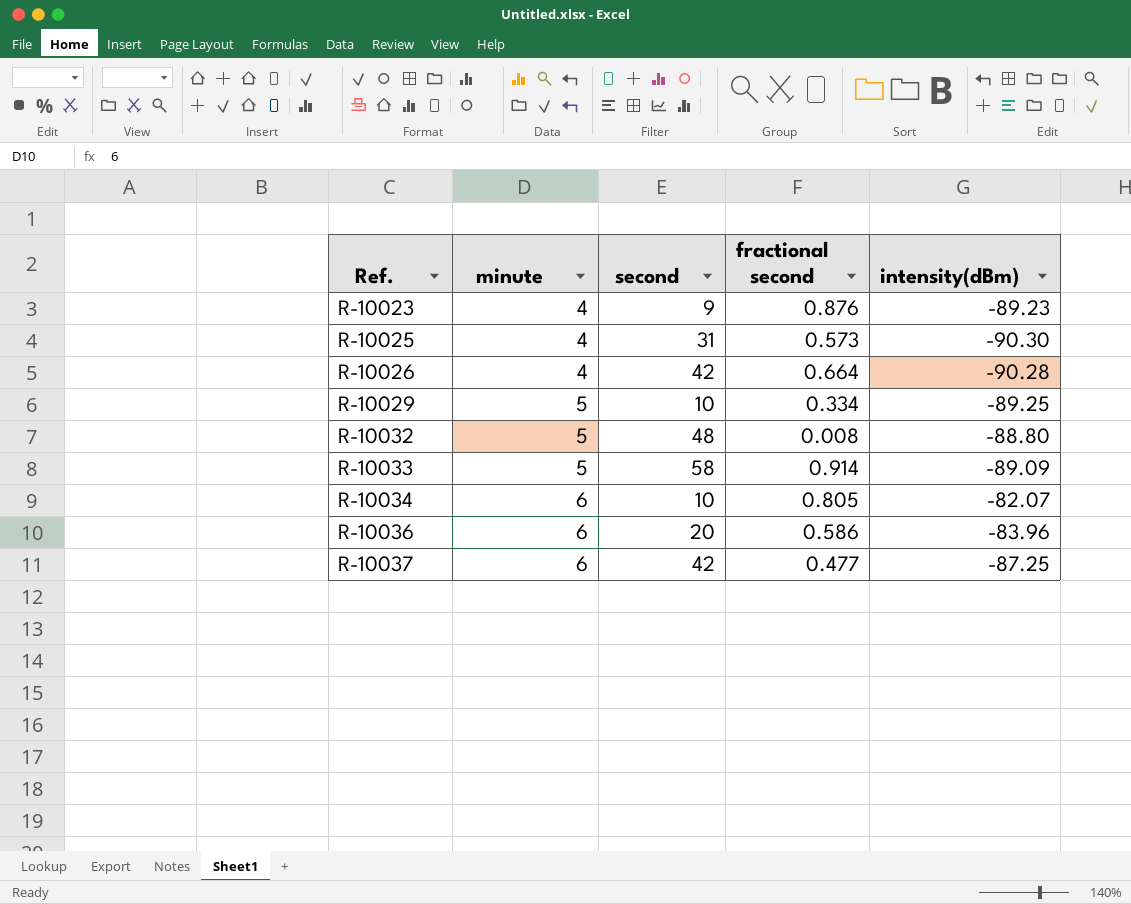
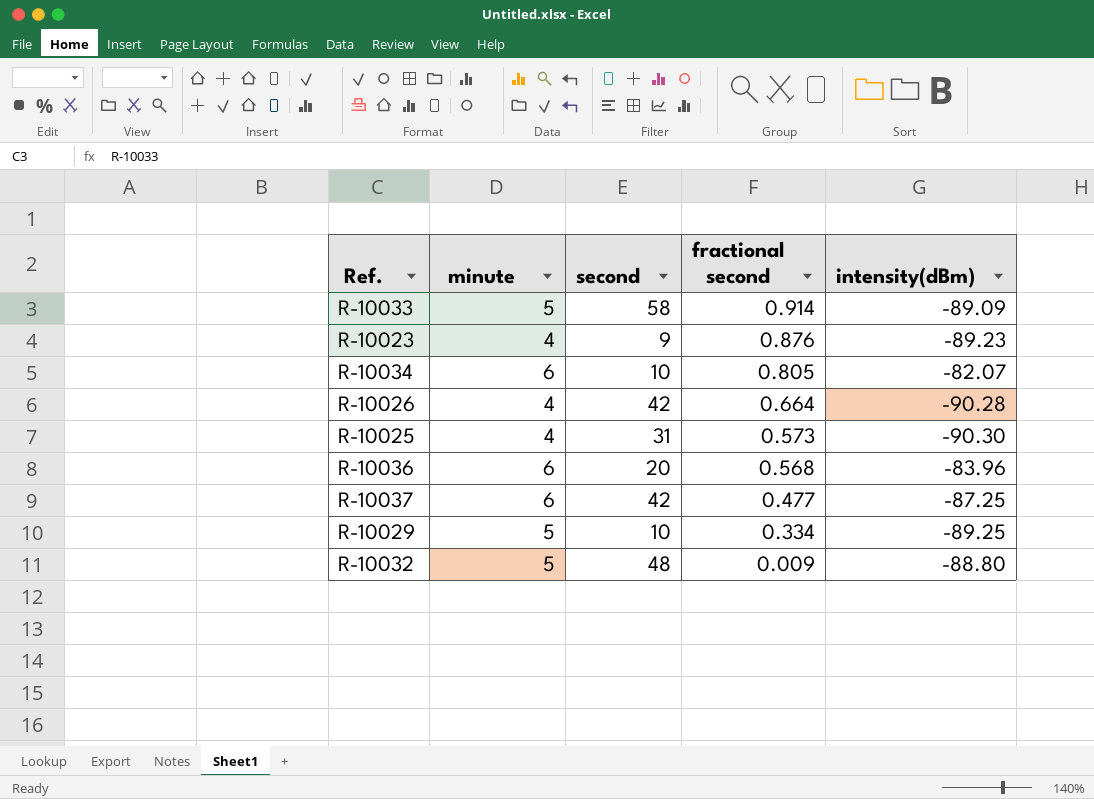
row order: Ref. ascending -> fractional second descending
R-10036 | fractional second: 0.586 -> 0.568
R-10032 | fractional second: 0.008 -> 0.009

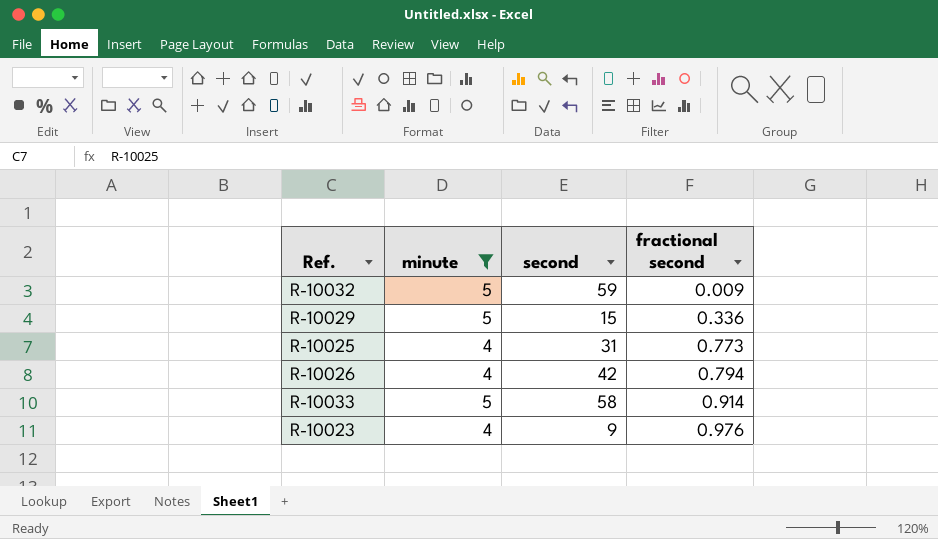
filter: none -> minute != 6
row order: fractional second descending -> fractional second ascending
column intensity(dBm) | position: 5 -> none
R-10032 | second: 48 -> 59
R-10029 | second: 10 -> 15
R-10029 | fractional second: 0.334 -> 0.336
R-10025 | fractional second: 0.573 -> 0.773
R-10026 | fractional second: 0.664 -> 0.794
R-10023 | fractional second: 0.876 -> 0.976

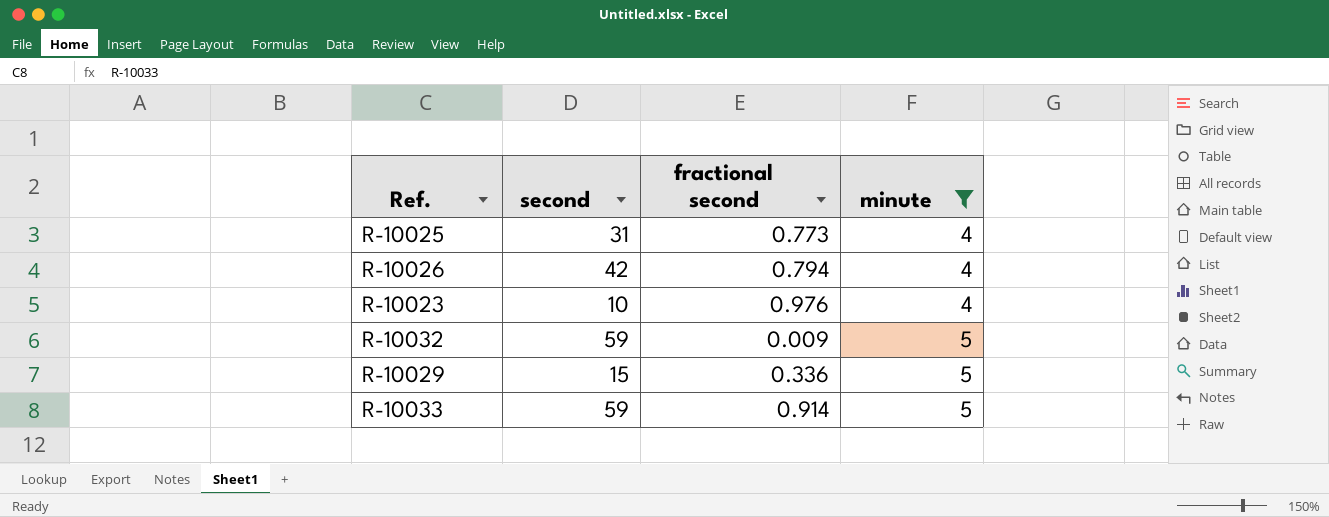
row order: fractional second ascending -> minute ascending
column minute | position: 2 -> 4
R-10023 | second: 9 -> 10
R-10033 | second: 58 -> 59

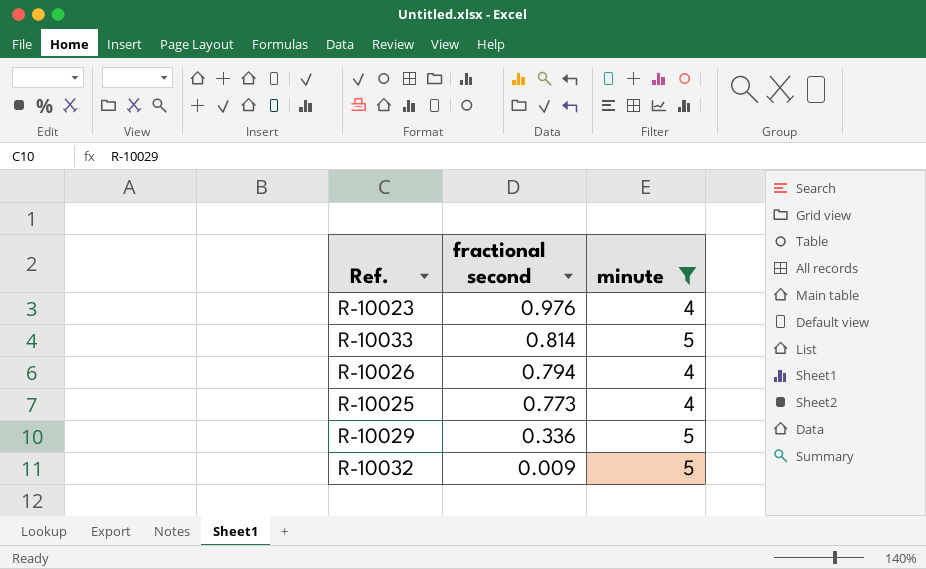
row order: minute ascending -> fractional second descending
column second | position: 2 -> none
R-10033 | fractional second: 0.914 -> 0.814

